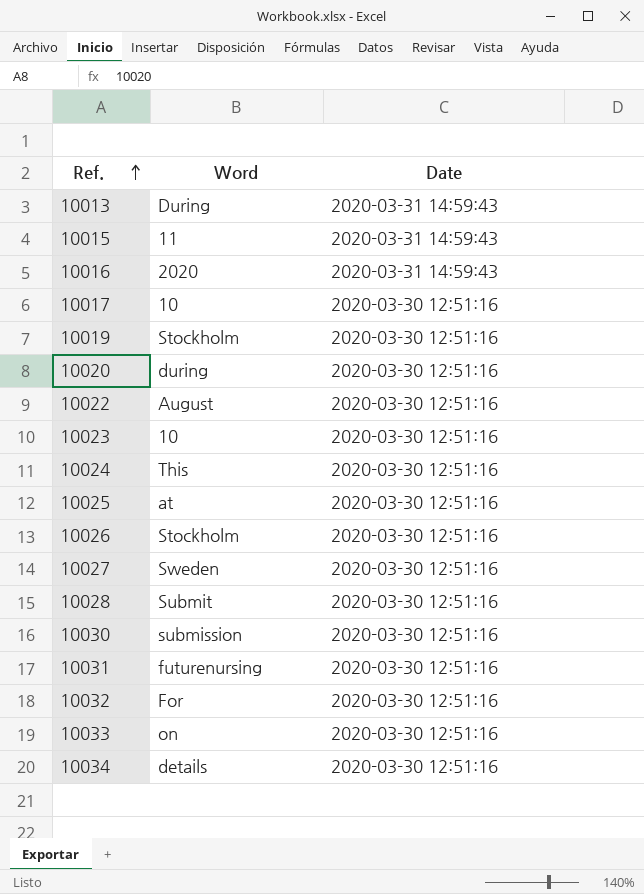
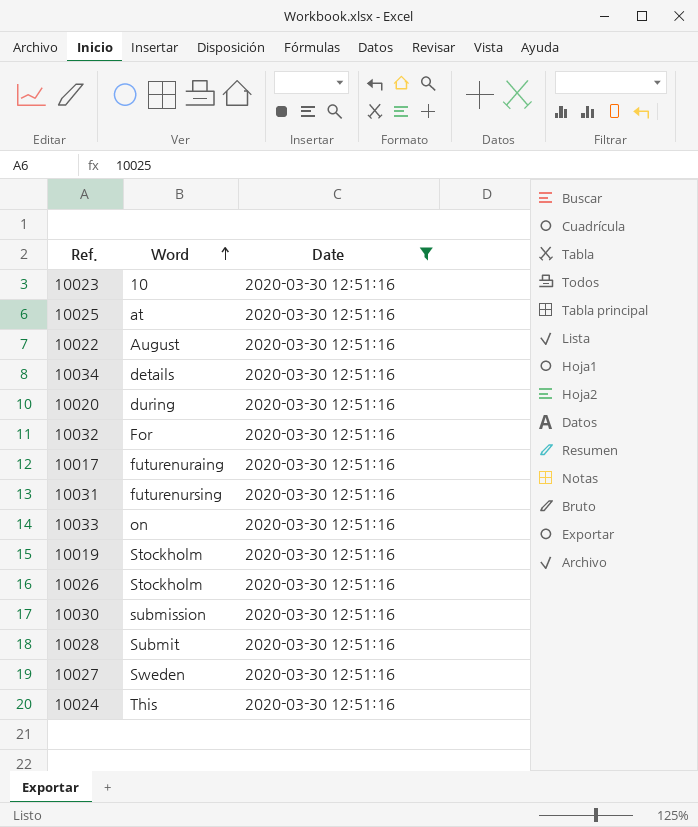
filter: none -> Date = 2020-03-30 12:51:16
row order: Ref. ascending -> Word ascending
10017 | Word: 10 -> futurenuraing

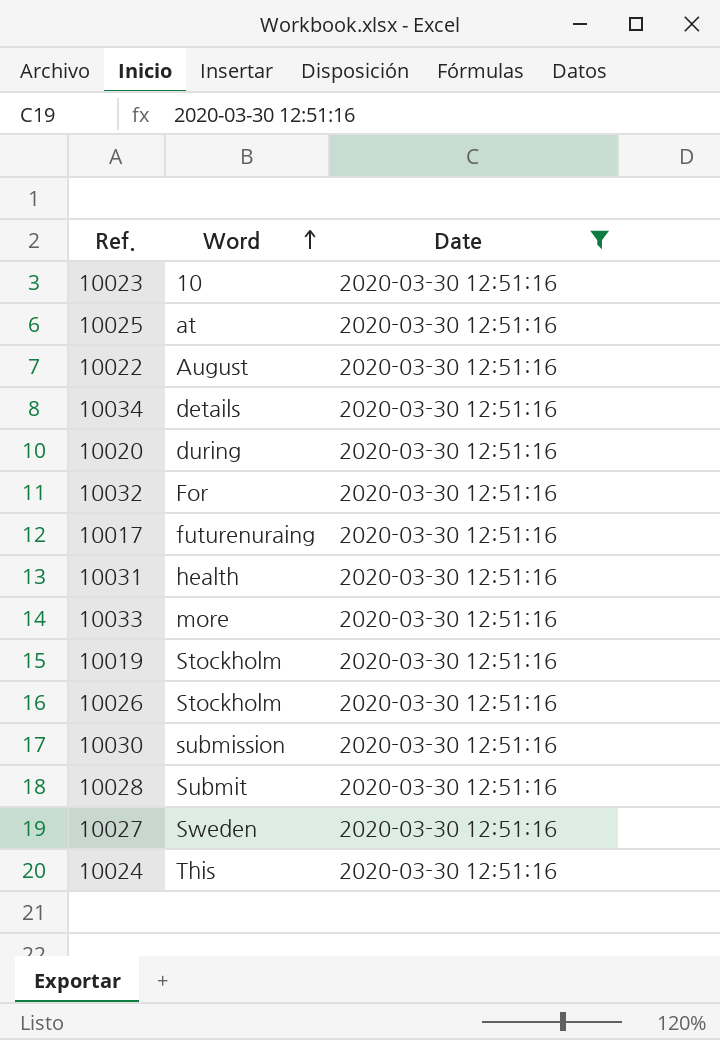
10031 | Word: futurenursing -> health
10033 | Word: on -> more

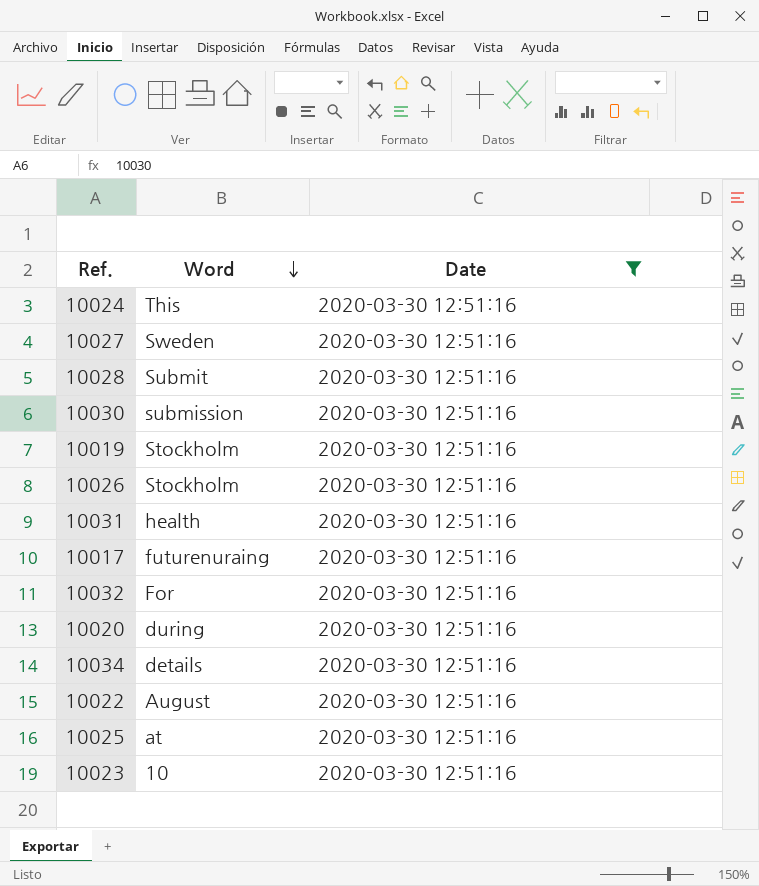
row order: Word ascending -> Word descending
row 10033: more | 2020-03-30 12:51:16 -> none

